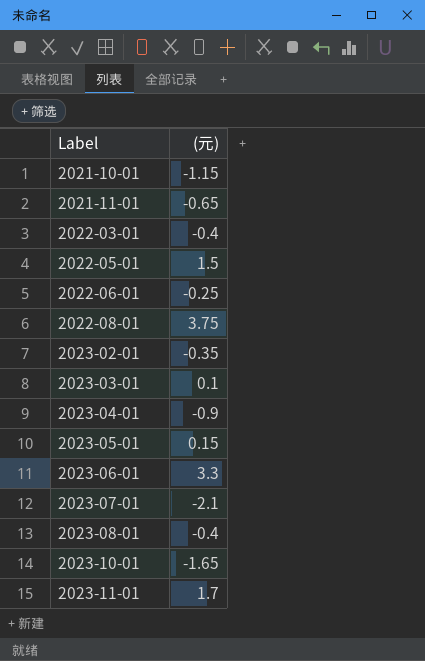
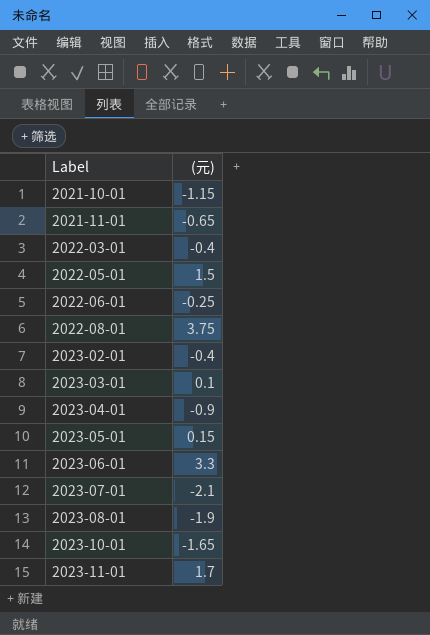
2023-02-01 | (元): -0.35 -> -0.4
2023-08-01 | (元): -0.4 -> -1.9

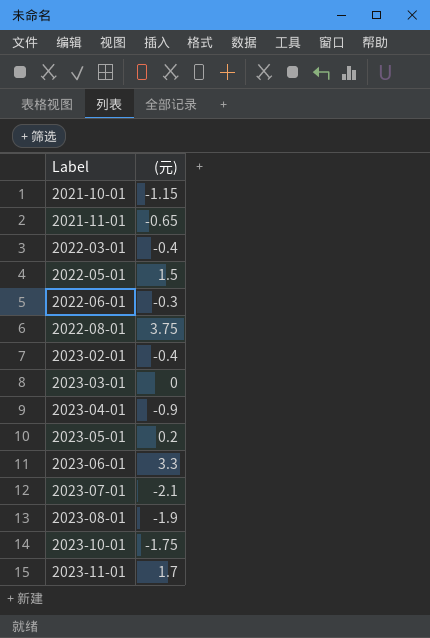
2022-06-01 | (元): -0.25 -> -0.3
2023-03-01 | (元): 0.1 -> 0
2023-05-01 | (元): 0.15 -> 0.2
2023-10-01 | (元): -1.65 -> -1.75

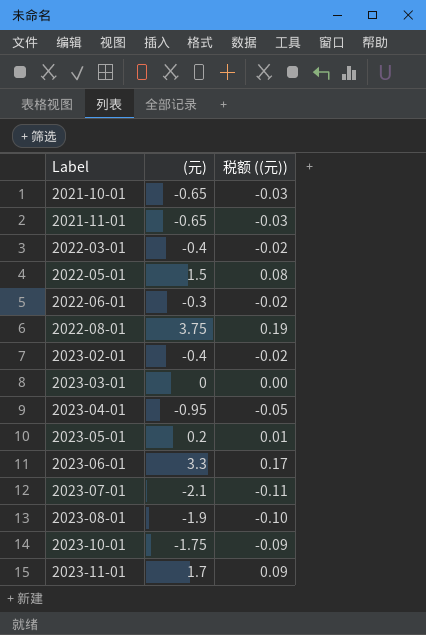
column 税额 ((元)) | formula: none -> [(元)] * 0.05
2021-10-01 | (元): -1.15 -> -0.65
2023-04-01 | (元): -0.9 -> -0.95

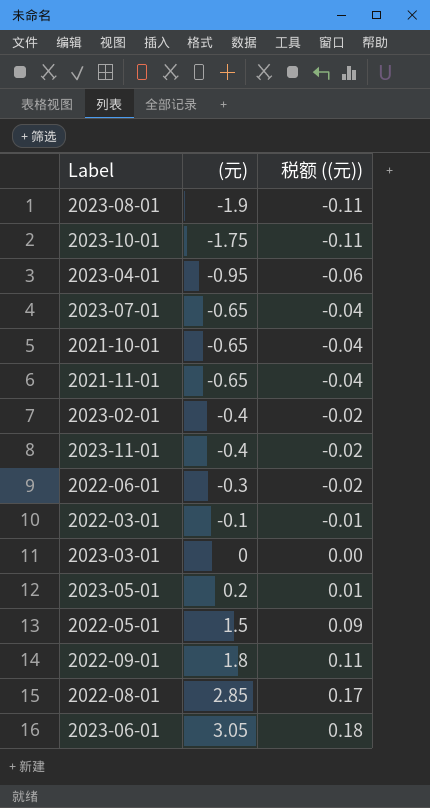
row order: Label ascending -> (元) ascending
column 税额 ((元)) | formula: [(元)] * 0.05 -> [(元)] * 0.06
2023-07-01 | (元): -2.1 -> -0.65
2023-11-01 | (元): 1.7 -> -0.4
2022-03-01 | (元): -0.4 -> -0.1
row 2022-09-01: none -> 1.8 | 0.11
2022-08-01 | (元): 3.75 -> 2.85
2023-06-01 | (元): 3.3 -> 3.05

